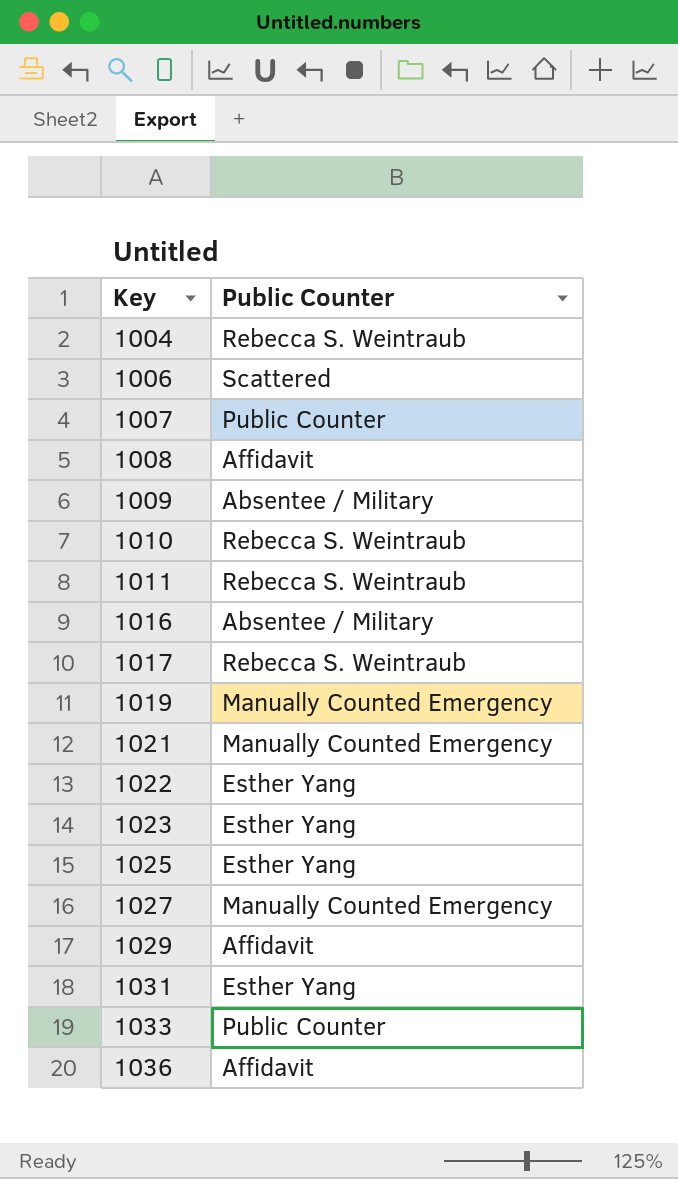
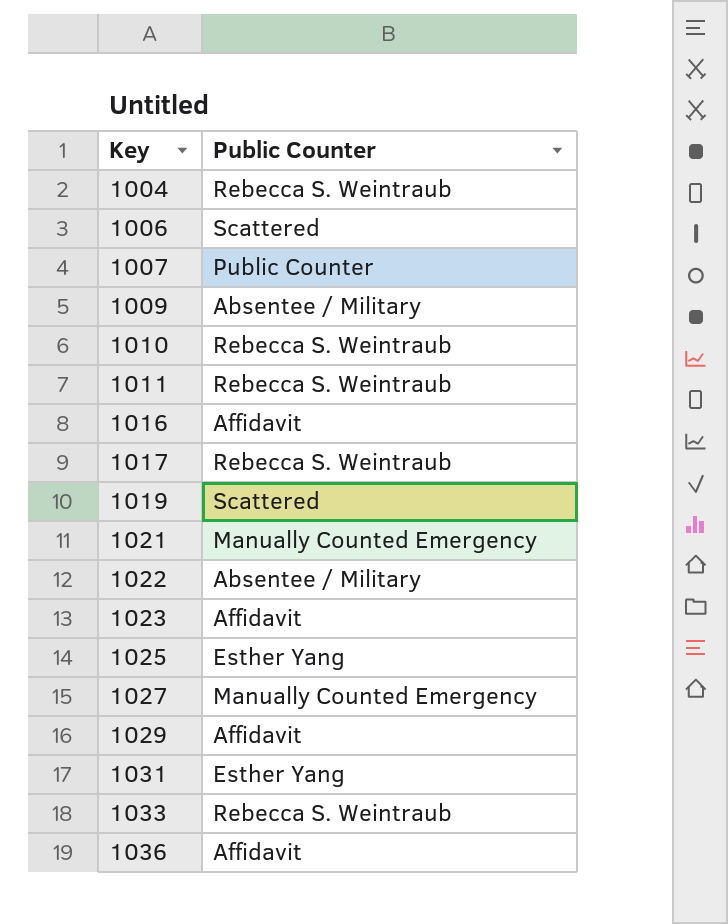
row 1008: Affidavit -> none
1016 | Public Counter: Absentee / Military -> Affidavit
1019 | Public Counter: Manually Counted Emergency -> Scattered
1022 | Public Counter: Esther Yang -> Absentee / Military
1023 | Public Counter: Esther Yang -> Affidavit
1033 | Public Counter: Public Counter -> Rebecca S. Weintraub

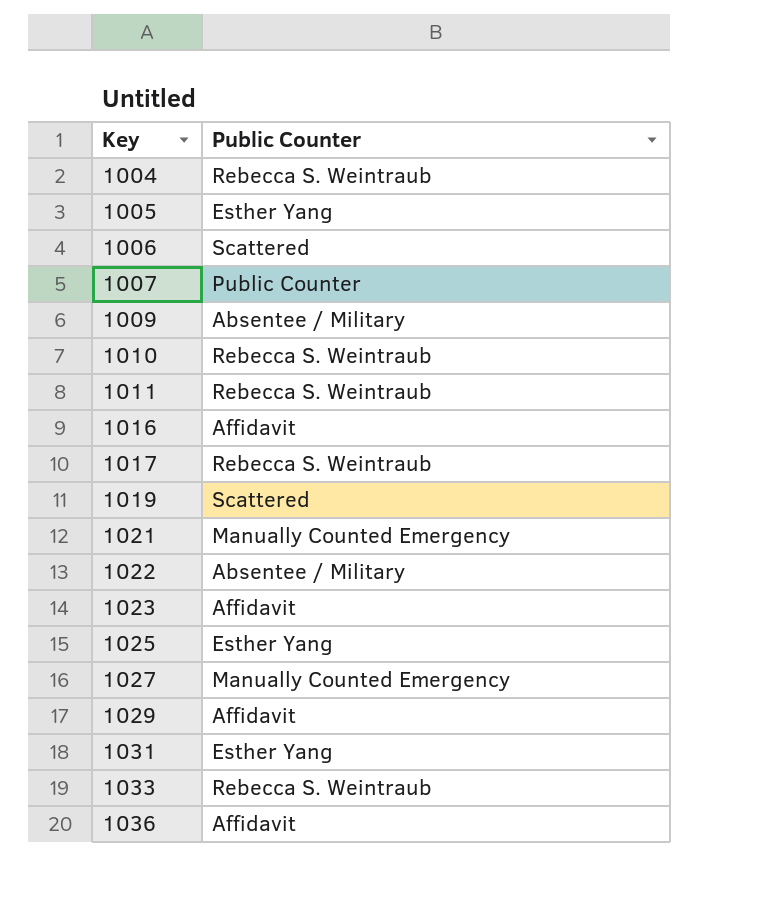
row 1005: none -> Esther Yang

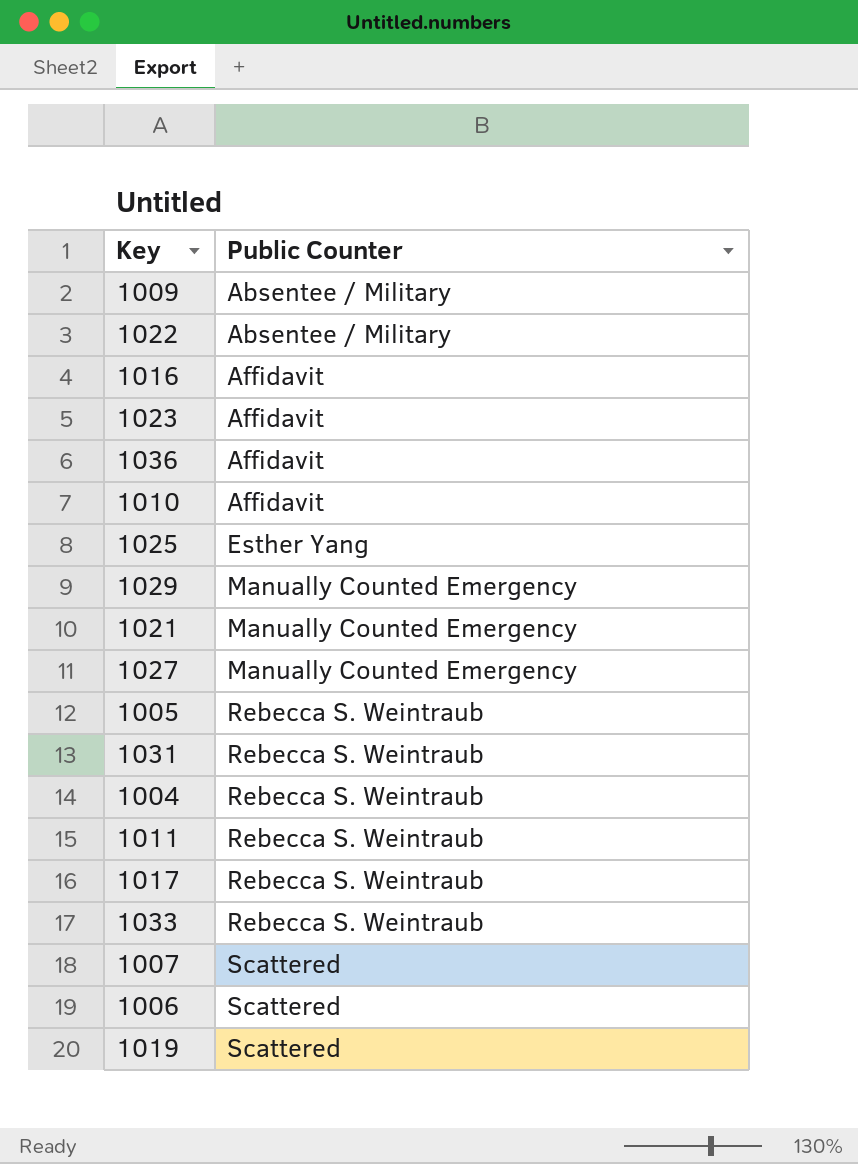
row order: Key ascending -> Public Counter ascending
1010 | Public Counter: Rebecca S. Weintraub -> Affidavit
1029 | Public Counter: Affidavit -> Manually Counted Emergency
1005 | Public Counter: Esther Yang -> Rebecca S. Weintraub
1031 | Public Counter: Esther Yang -> Rebecca S. Weintraub
1007 | Public Counter: Public Counter -> Scattered

